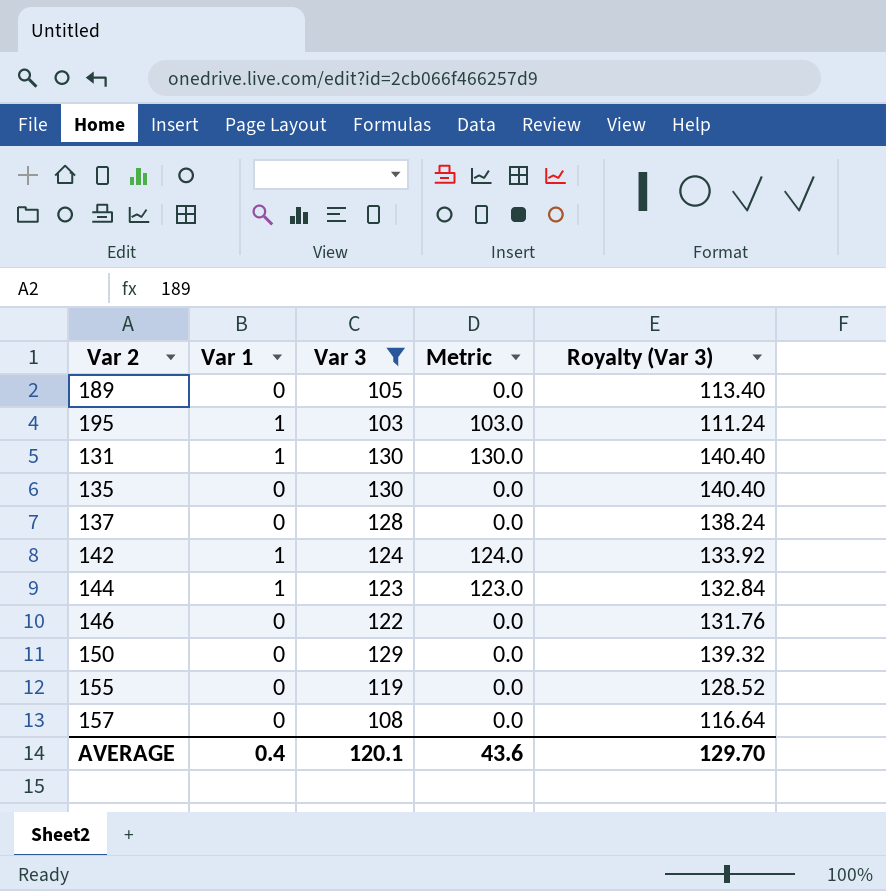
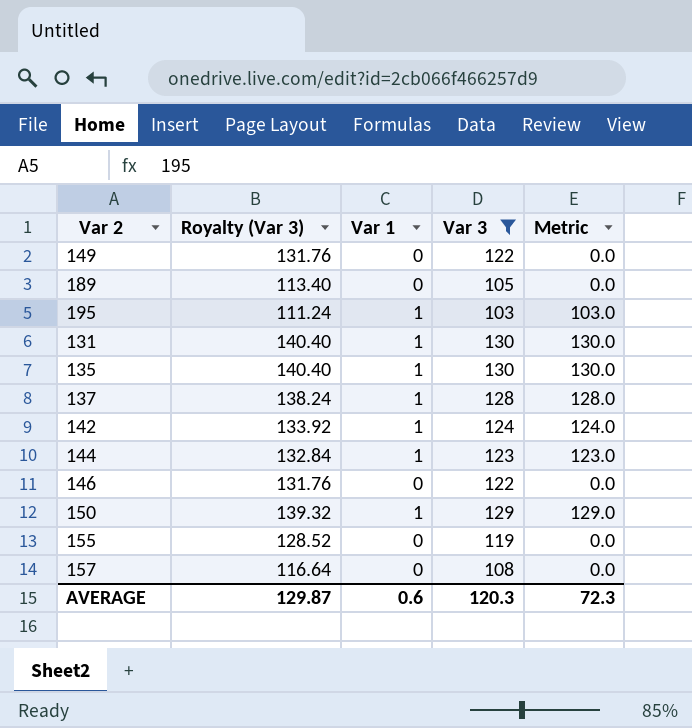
column Royalty (Var 3) | position: 5 -> 2
row 149: none -> 131.76 | 0 | 122 | 0.0
135 | Var 1: 0 -> 1
135 | Metric: 0.0 -> 130.0
137 | Var 1: 0 -> 1
137 | Metric: 0.0 -> 128.0
150 | Var 1: 0 -> 1
150 | Metric: 0.0 -> 129.0
AVERAGE | Royalty (Var 3): 129.70 -> 129.87
AVERAGE | Var 1: 0.4 -> 0.6
AVERAGE | Var 3: 120.1 -> 120.3
AVERAGE | Metric: 43.6 -> 72.3

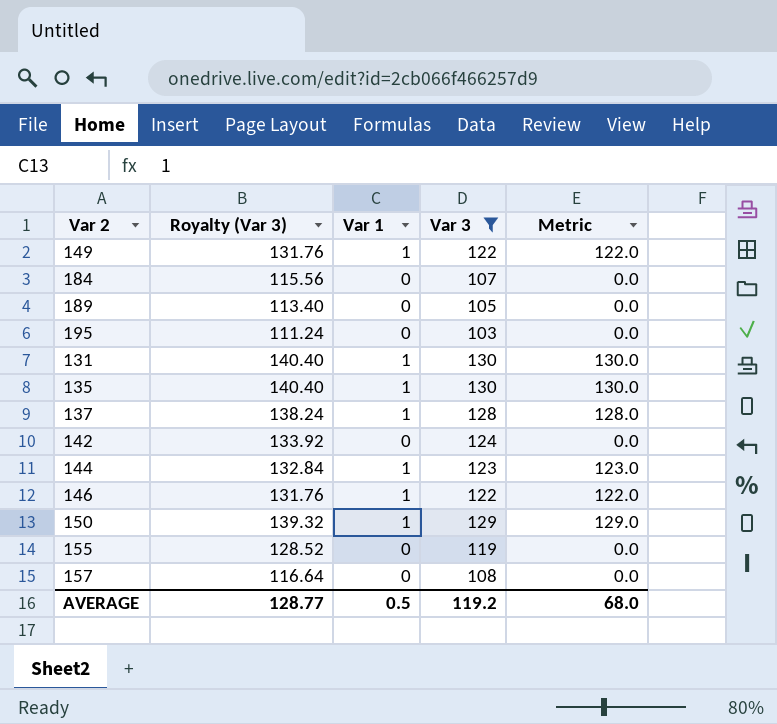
149 | Var 1: 0 -> 1
149 | Metric: 0.0 -> 122.0
row 184: none -> 115.56 | 0 | 107 | 0.0
195 | Var 1: 1 -> 0
195 | Metric: 103.0 -> 0.0
142 | Var 1: 1 -> 0
142 | Metric: 124.0 -> 0.0
146 | Var 1: 0 -> 1
146 | Metric: 0.0 -> 122.0
AVERAGE | Royalty (Var 3): 129.87 -> 128.77
AVERAGE | Var 1: 0.6 -> 0.5
AVERAGE | Var 3: 120.3 -> 119.2
AVERAGE | Metric: 72.3 -> 68.0

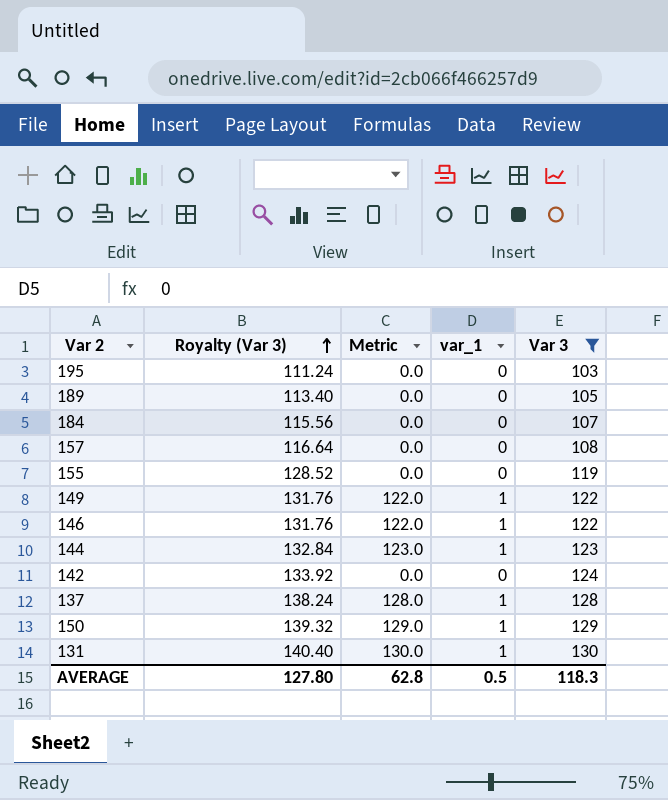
row order: none -> Royalty (Var 3) ascending
column Metric | position: 5 -> 3
column name: Var 1 -> var_1
row 135: 140.40 | 1 | 130 | 130.0 -> none
AVERAGE | Royalty (Var 3): 128.77 -> 127.80
AVERAGE | Metric: 68.0 -> 62.8
AVERAGE | Var 3: 119.2 -> 118.3

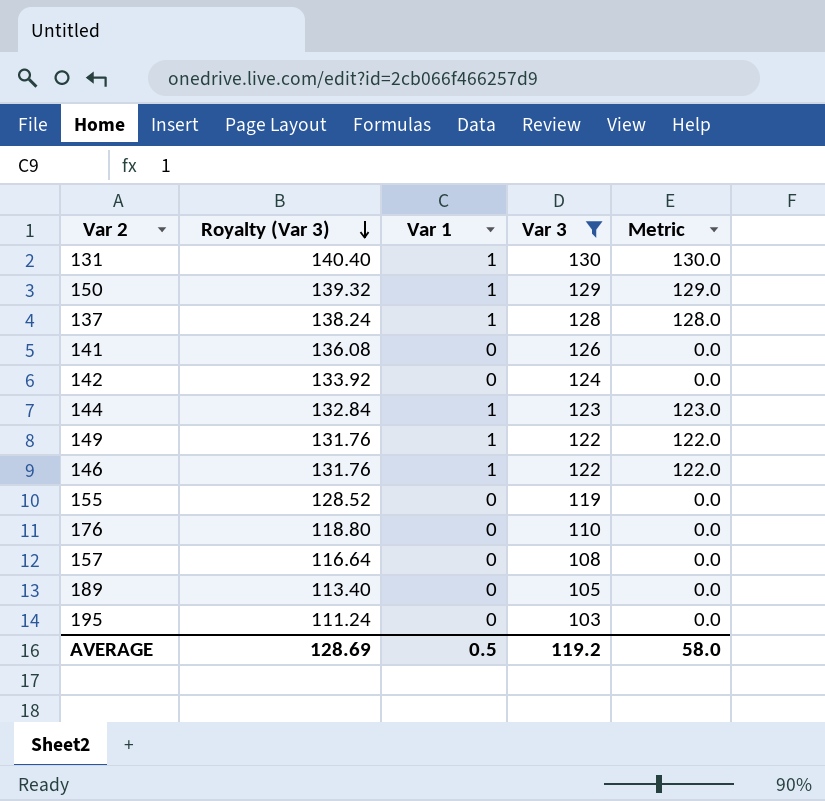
row order: Royalty (Var 3) ascending -> Royalty (Var 3) descending
column name: var_1 -> Var 1
column Metric | position: 3 -> 5
row 184: 115.56 | 0.0 | 0 | 107 -> none
row 141: none -> 136.08 | 0 | 126 | 0.0
row 176: none -> 118.80 | 0 | 110 | 0.0
AVERAGE | Royalty (Var 3): 127.80 -> 128.69
AVERAGE | Var 3: 118.3 -> 119.2
AVERAGE | Metric: 62.8 -> 58.0

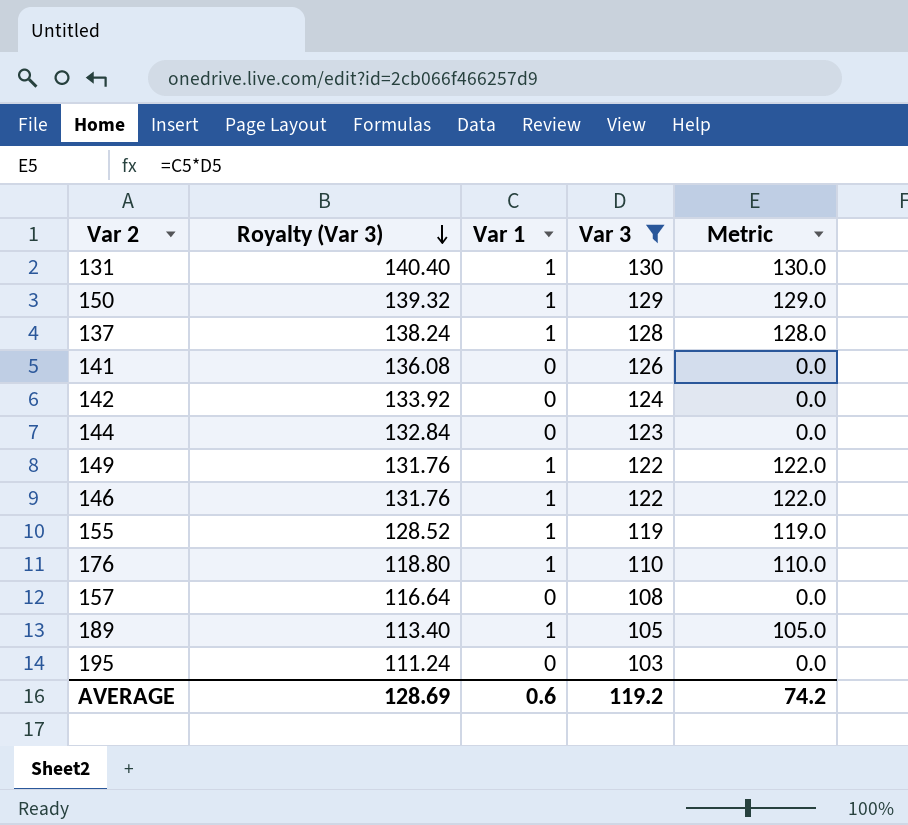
144 | Var 1: 1 -> 0
144 | Metric: 123.0 -> 0.0
155 | Var 1: 0 -> 1
155 | Metric: 0.0 -> 119.0
176 | Var 1: 0 -> 1
176 | Metric: 0.0 -> 110.0
189 | Var 1: 0 -> 1
189 | Metric: 0.0 -> 105.0
AVERAGE | Var 1: 0.5 -> 0.6
AVERAGE | Metric: 58.0 -> 74.2

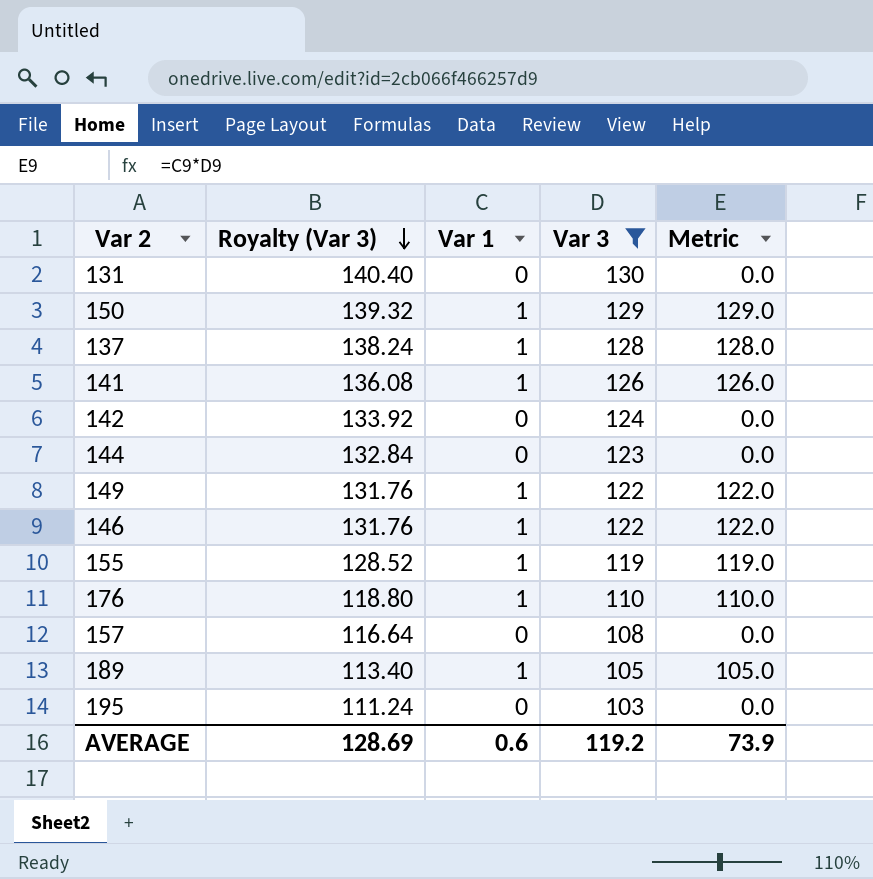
131 | Var 1: 1 -> 0
131 | Metric: 130.0 -> 0.0
141 | Var 1: 0 -> 1
141 | Metric: 0.0 -> 126.0
AVERAGE | Metric: 74.2 -> 73.9

